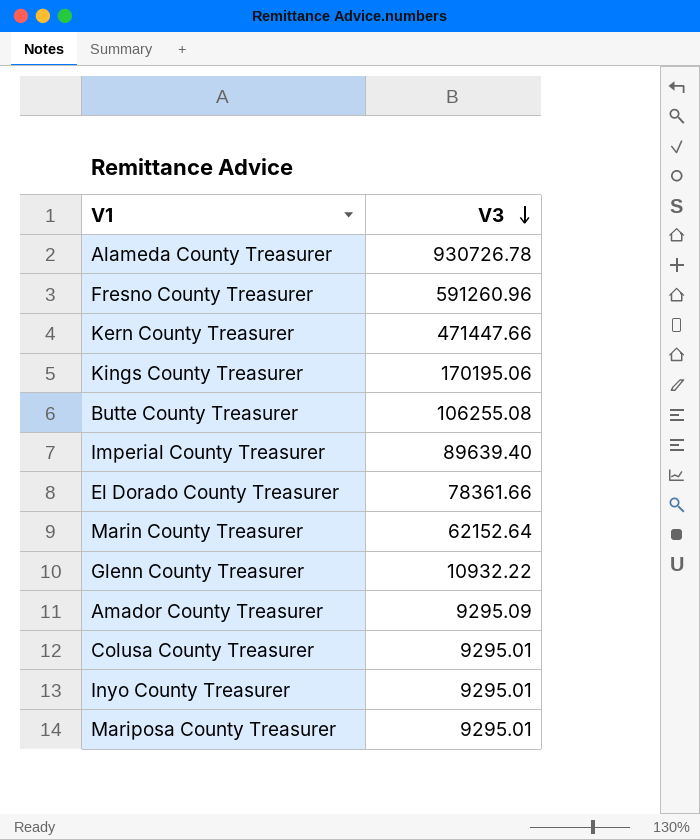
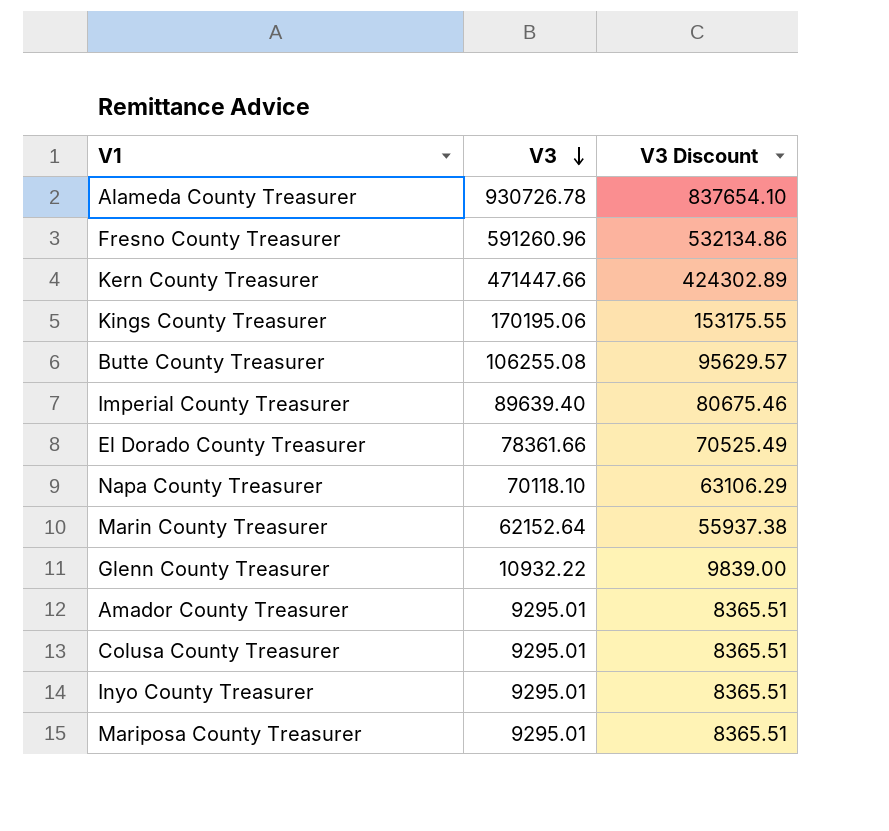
column V3 Discount | formula: none -> [V3] * 0.9
row Napa County Treasurer: none -> 70118.10 | 63106.29
Amador County Treasurer | V3: 9295.09 -> 9295.01

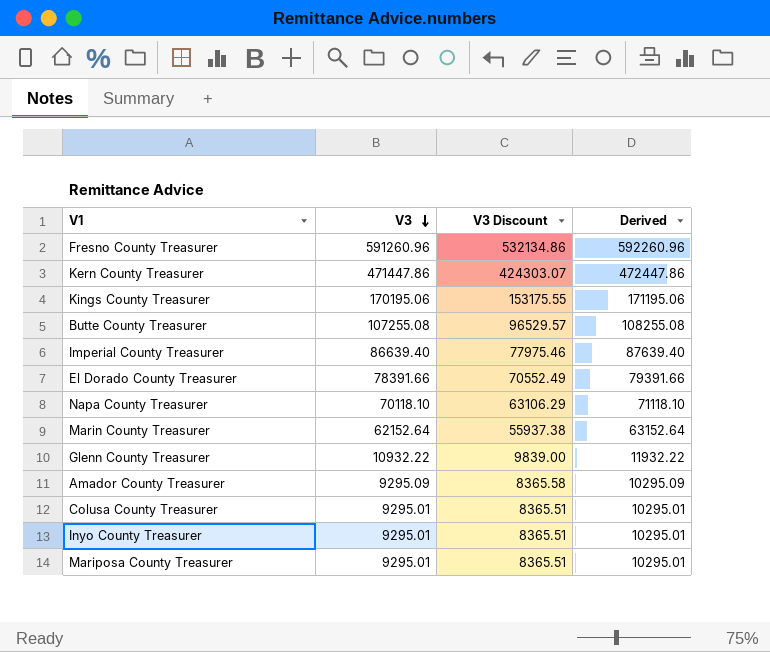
column Derived | formula: none -> [V3] + 1000
row Alameda County Treasurer: 930726.78 | 837654.10 -> none
Kern County Treasurer | V3: 471447.66 -> 471447.86
Kern County Treasurer | V3 Discount: 424302.89 -> 424303.07
Butte County Treasurer | V3: 106255.08 -> 107255.08
Butte County Treasurer | V3 Discount: 95629.57 -> 96529.57
Imperial County Treasurer | V3: 89639.40 -> 86639.40
Imperial County Treasurer | V3 Discount: 80675.46 -> 77975.46
El Dorado County Treasurer | V3: 78361.66 -> 78391.66
El Dorado County Treasurer | V3 Discount: 70525.49 -> 70552.49
Amador County Treasurer | V3: 9295.01 -> 9295.09
Amador County Treasurer | V3 Discount: 8365.51 -> 8365.58

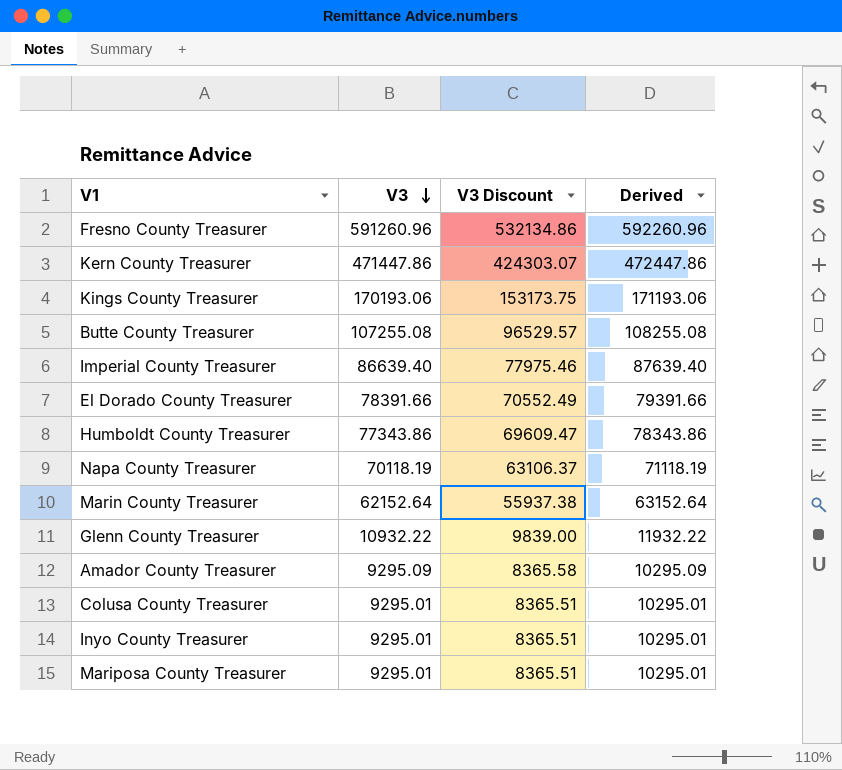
Kings County Treasurer | V3: 170195.06 -> 170193.06
Kings County Treasurer | V3 Discount: 153175.55 -> 153173.75
Kings County Treasurer | Derived: 171195.06 -> 171193.06
row Humboldt County Treasurer: none -> 77343.86 | 69609.47 | 78343.86
Napa County Treasurer | V3: 70118.10 -> 70118.19
Napa County Treasurer | V3 Discount: 63106.29 -> 63106.37
Napa County Treasurer | Derived: 71118.10 -> 71118.19

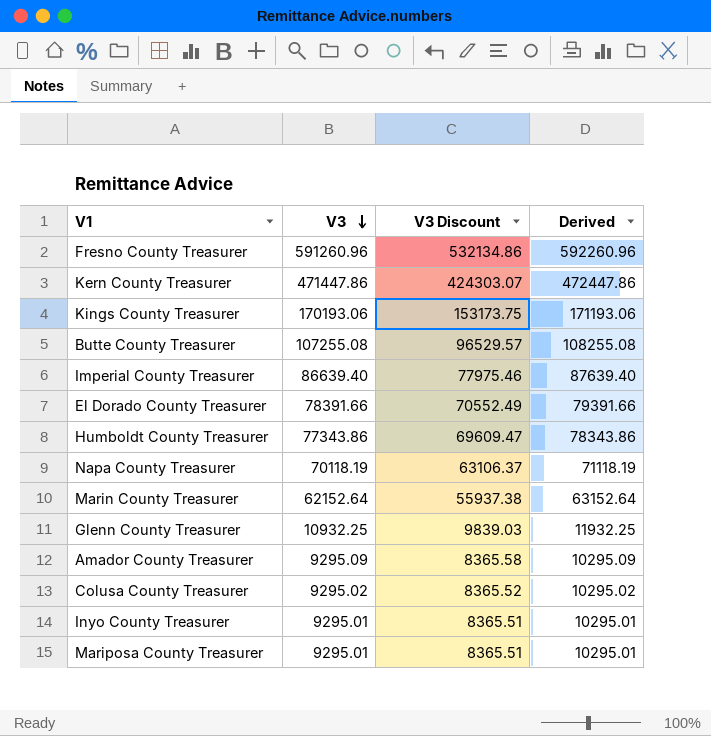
Glenn County Treasurer | V3: 10932.22 -> 10932.25
Glenn County Treasurer | V3 Discount: 9839.00 -> 9839.03
Glenn County Treasurer | Derived: 11932.22 -> 11932.25
Colusa County Treasurer | V3: 9295.01 -> 9295.02
Colusa County Treasurer | V3 Discount: 8365.51 -> 8365.52
Colusa County Treasurer | Derived: 10295.01 -> 10295.02

